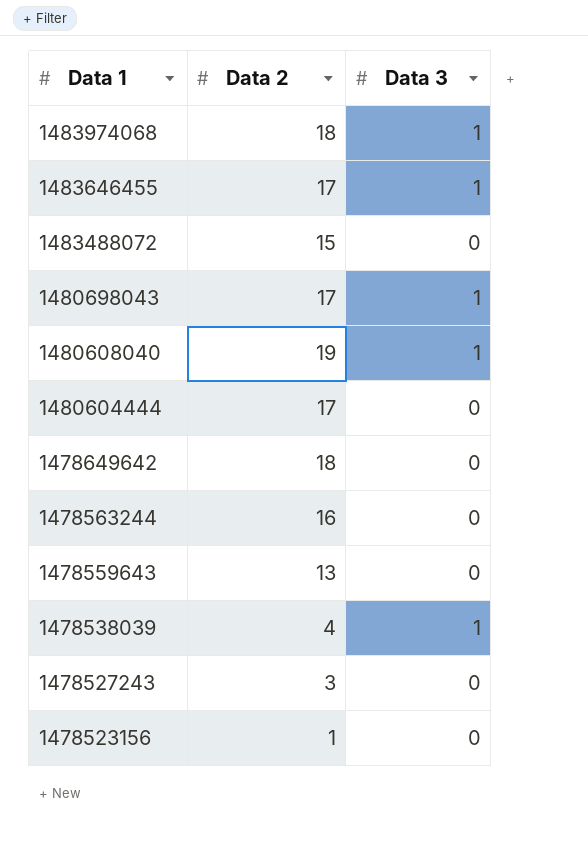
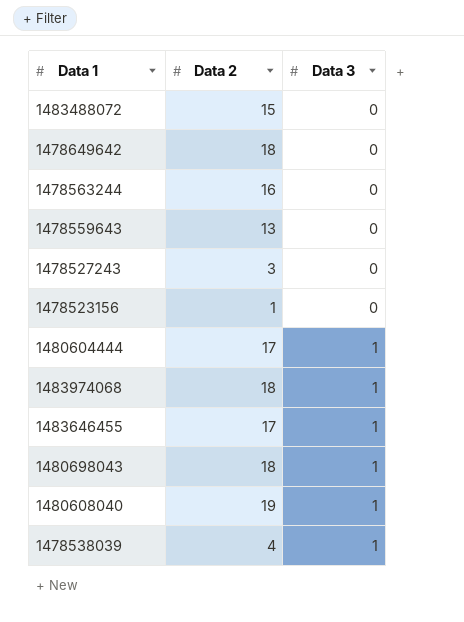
row order: Data 1 descending -> Data 3 ascending
1480604444 | Data 3: 0 -> 1
1480698043 | Data 2: 17 -> 18

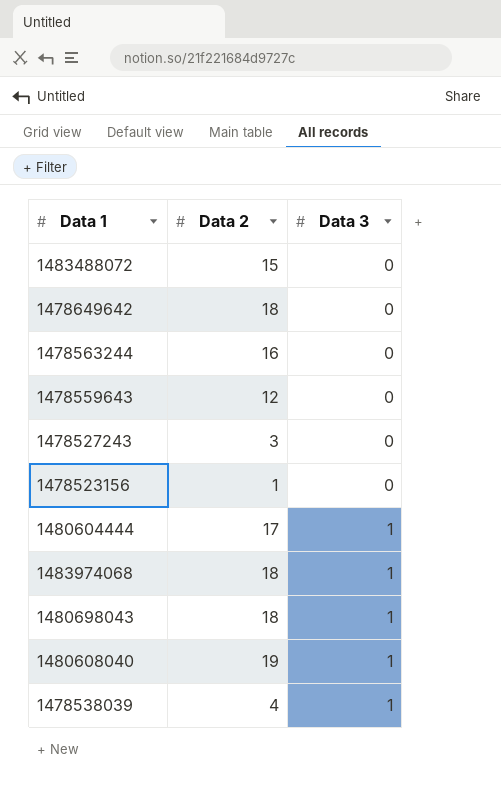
row 1483646455: 17 | 1 -> none
1478559643 | Data 2: 13 -> 12

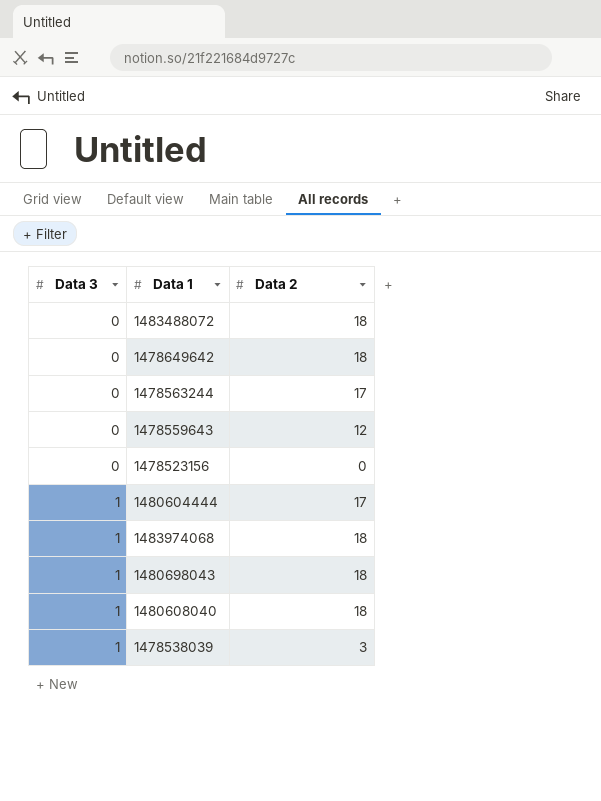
column Data 3 | position: 3 -> 1
row 1478527243: 3 | 0 -> none
1483488072 | Data 2: 15 -> 18
1478563244 | Data 2: 16 -> 17
1478523156 | Data 2: 1 -> 0
1480608040 | Data 2: 19 -> 18
1478538039 | Data 2: 4 -> 3

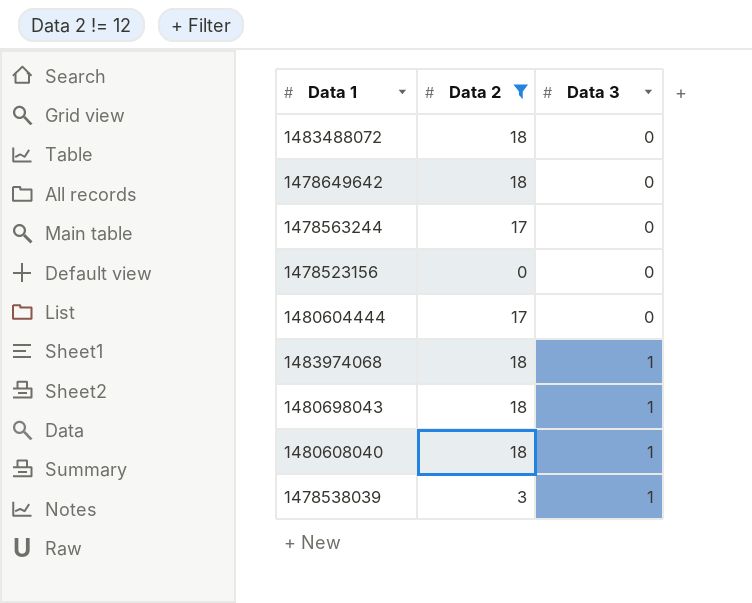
filter: none -> Data 2 != 12
column Data 3 | position: 1 -> 3
1480604444 | Data 3: 1 -> 0

